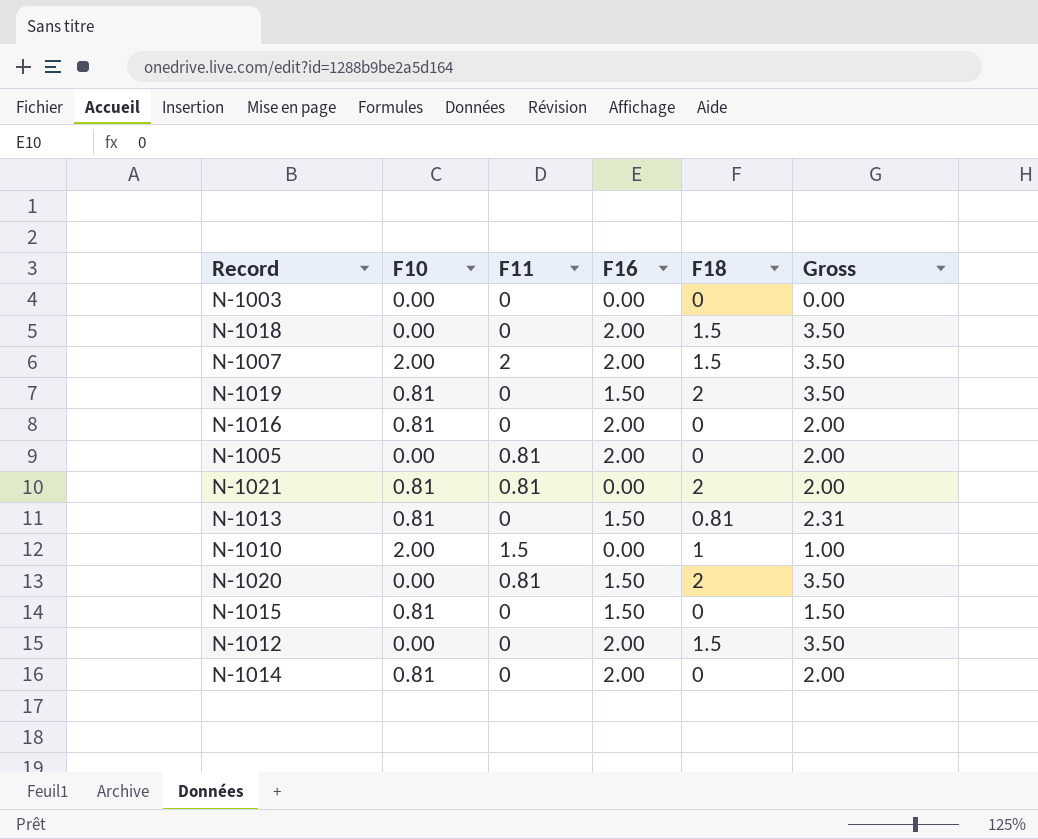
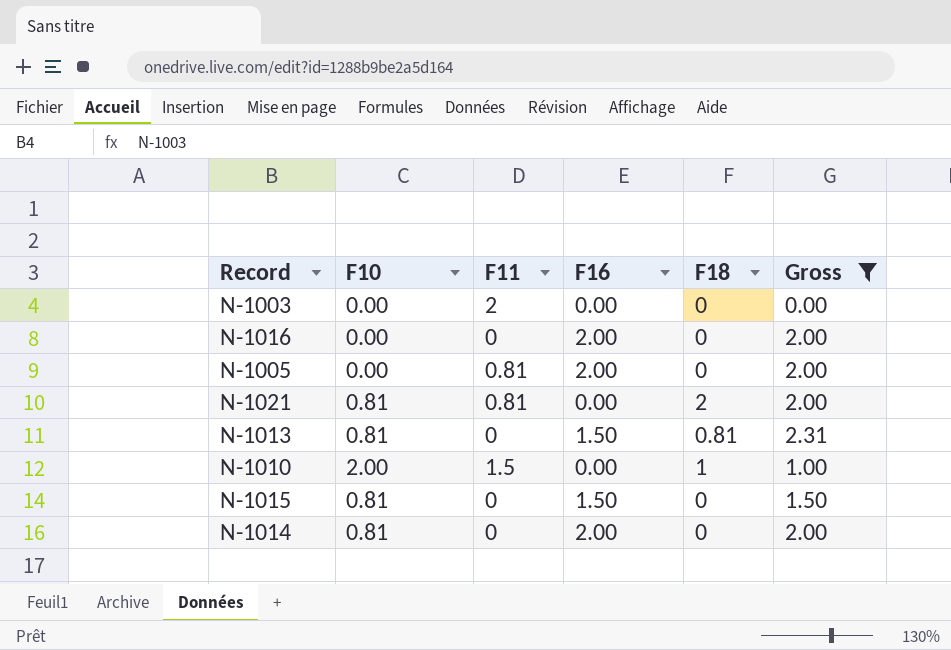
filter: none -> Gross != 3.50
N-1003 | F11: 0 -> 2
N-1016 | F10: 0.81 -> 0.00

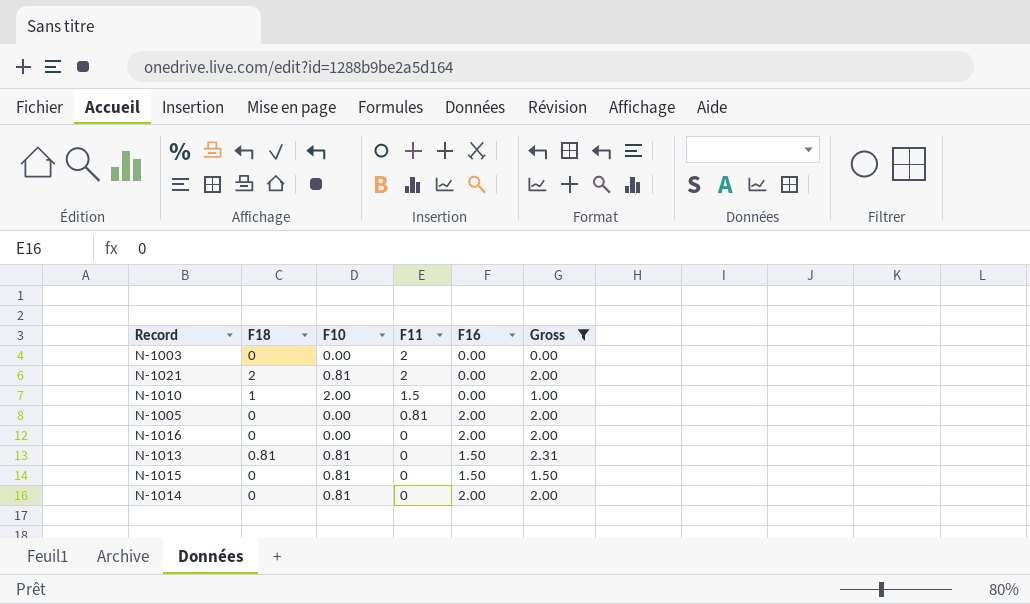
row order: none -> F11 descending
column F18 | position: 5 -> 2
N-1021 | F11: 0.81 -> 2

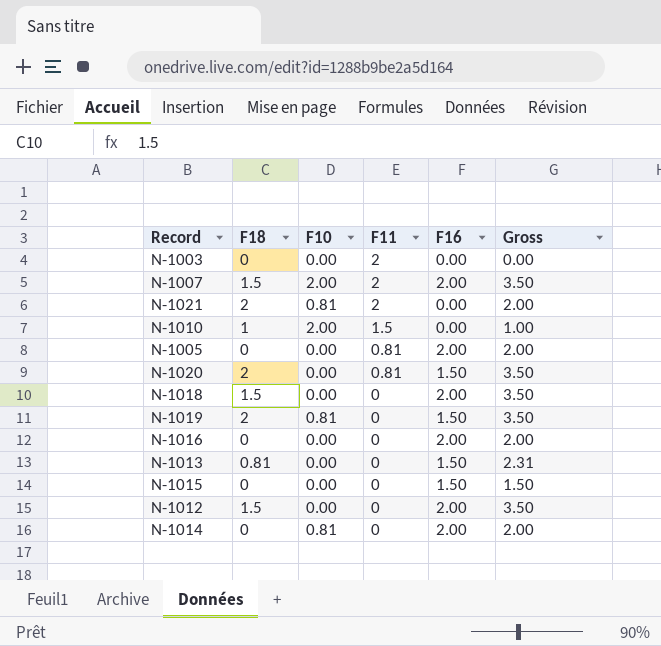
filter: Gross != 3.50 -> none
N-1013 | F10: 0.81 -> 0.00
N-1015 | F10: 0.81 -> 0.00

